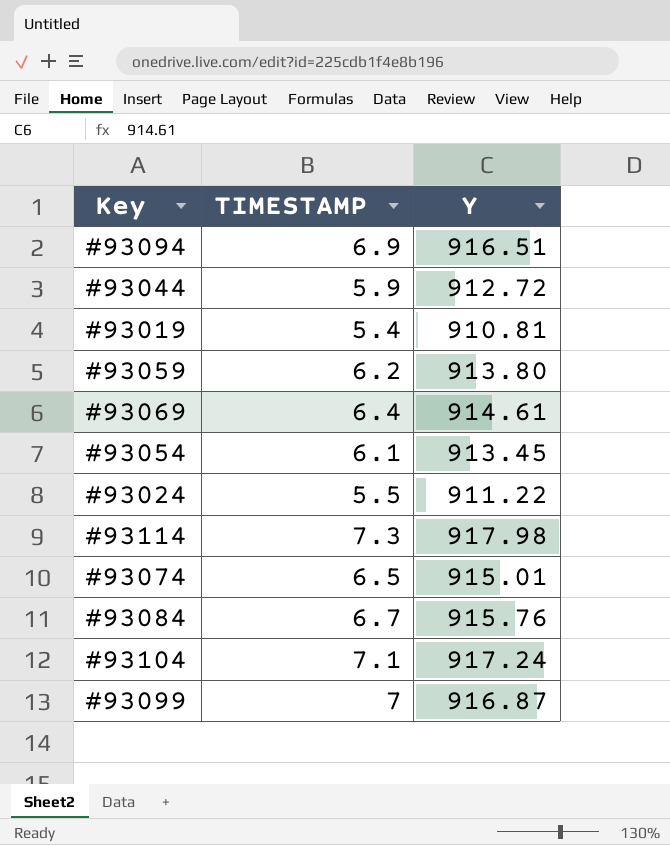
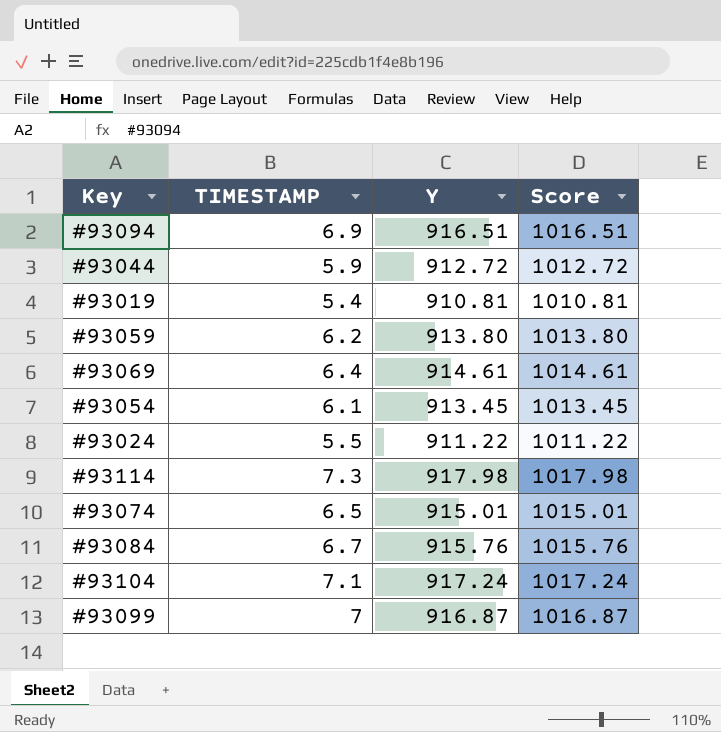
column Score | formula: none -> [Y] + 100

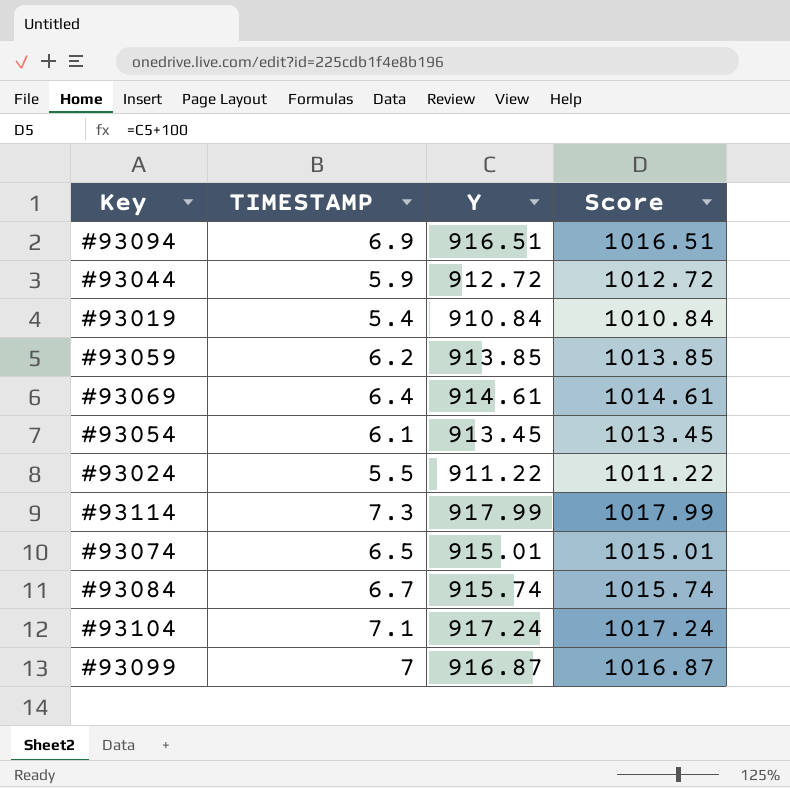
#93019 | Y: 910.81 -> 910.84
#93019 | Score: 1010.81 -> 1010.84
#93059 | Y: 913.80 -> 913.85
#93059 | Score: 1013.80 -> 1013.85
#93114 | Y: 917.98 -> 917.99
#93114 | Score: 1017.98 -> 1017.99
#93084 | Y: 915.76 -> 915.74
#93084 | Score: 1015.76 -> 1015.74

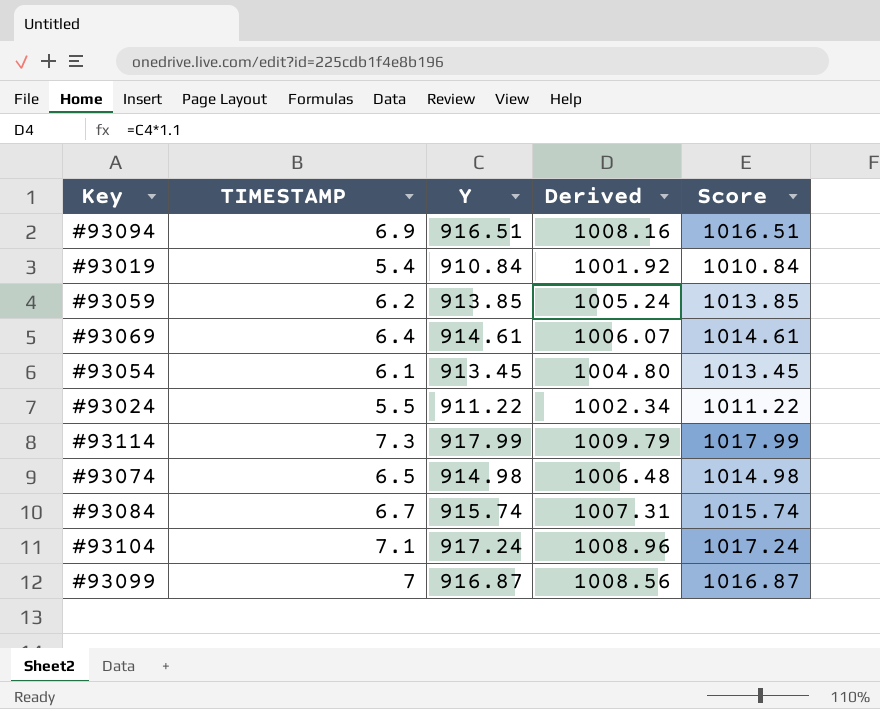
column Derived | formula: none -> [Y] * 1.1
row #93044: 5.9 | 912.72 | 1012.72 -> none
#93074 | Y: 915.01 -> 914.98
#93074 | Score: 1015.01 -> 1014.98

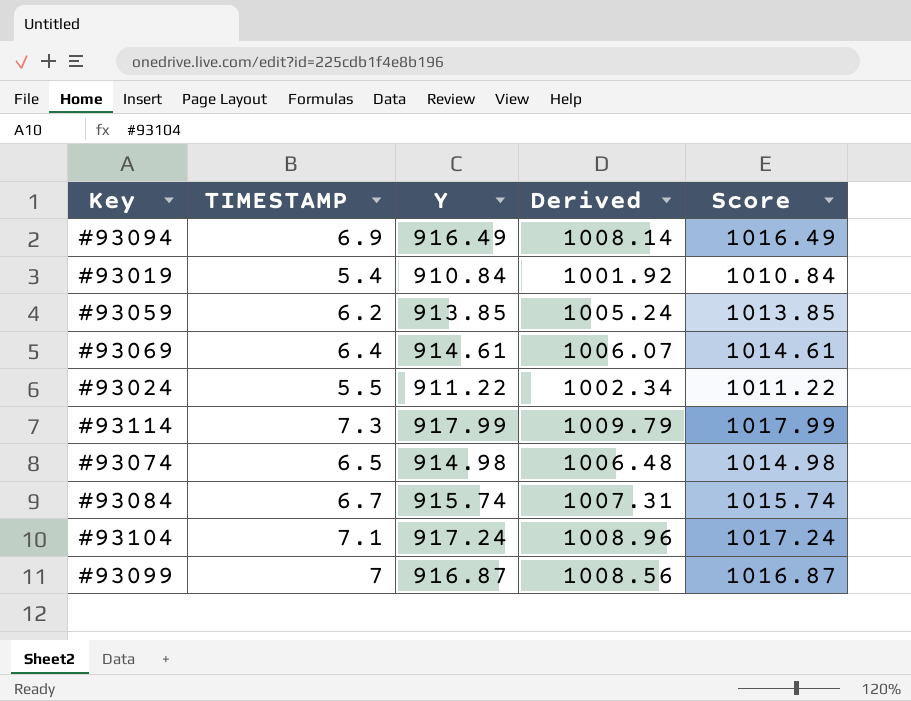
row #93054: 6.1 | 913.45 | 1004.80 | 1013.45 -> none
#93094 | Y: 916.51 -> 916.49
#93094 | Derived: 1008.16 -> 1008.14
#93094 | Score: 1016.51 -> 1016.49

